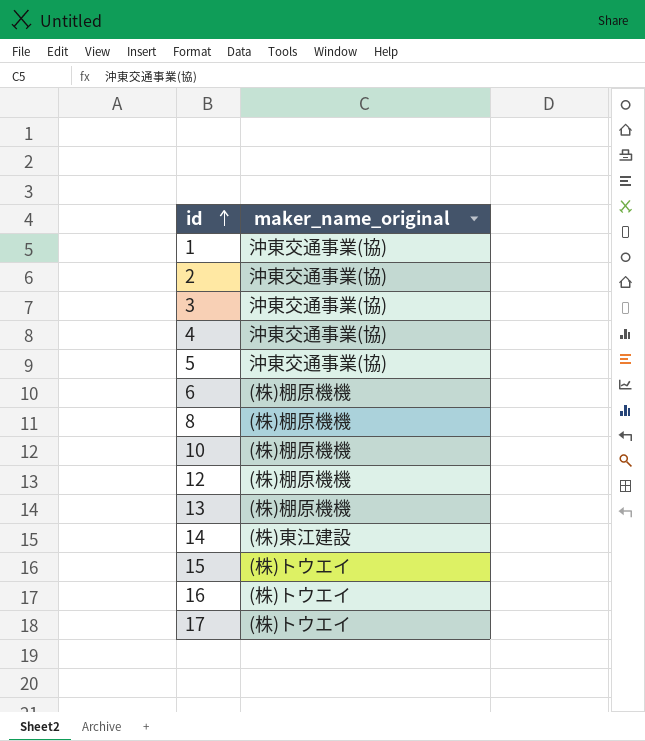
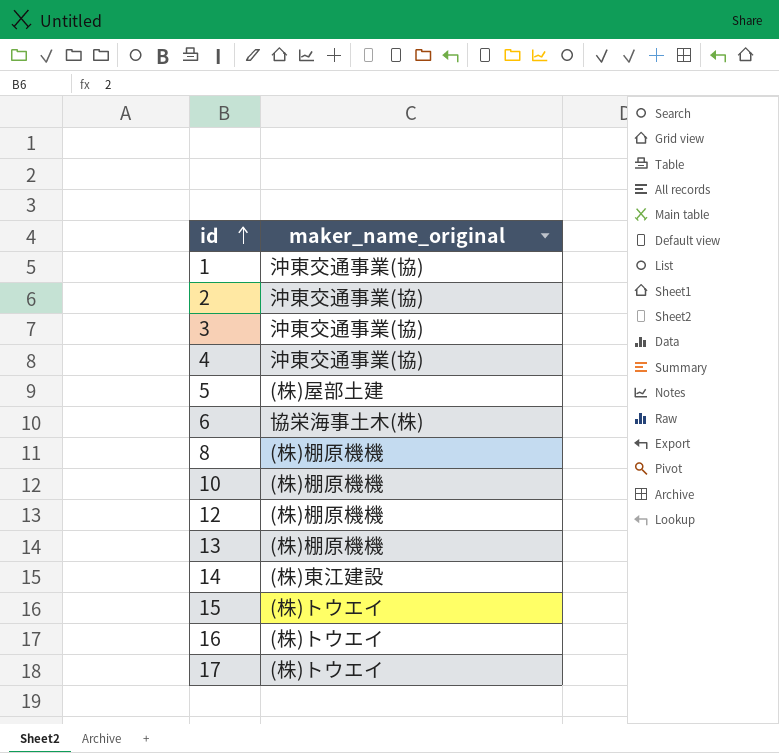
5 | maker_name_original: 沖東交通事業(協) -> (株)屋部土建
6 | maker_name_original: (株)棚原機機 -> 協栄海事土木(株)

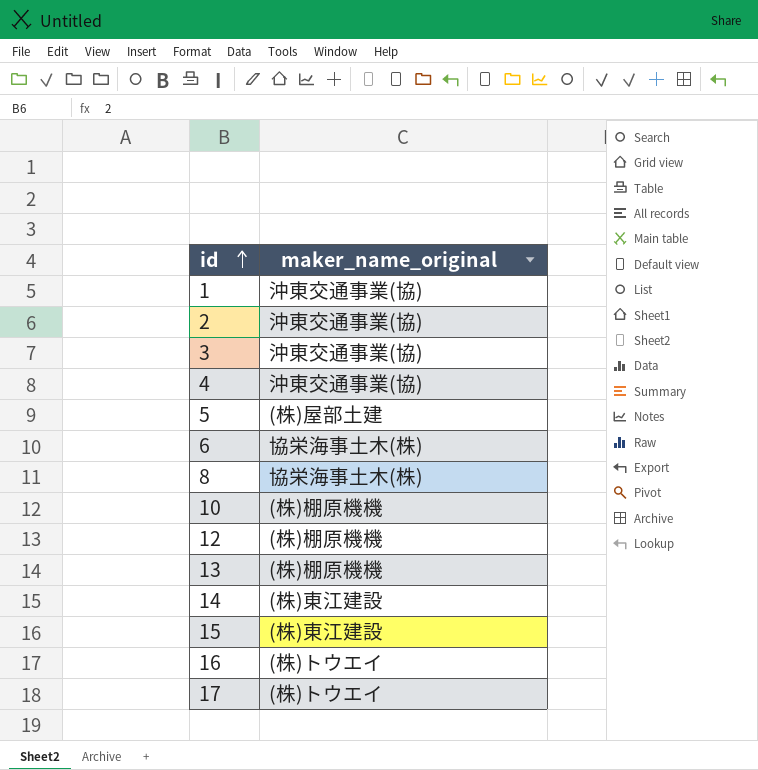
8 | maker_name_original: (株)棚原機機 -> 協栄海事土木(株)
15 | maker_name_original: (株)トウエイ -> (株)東江建設

